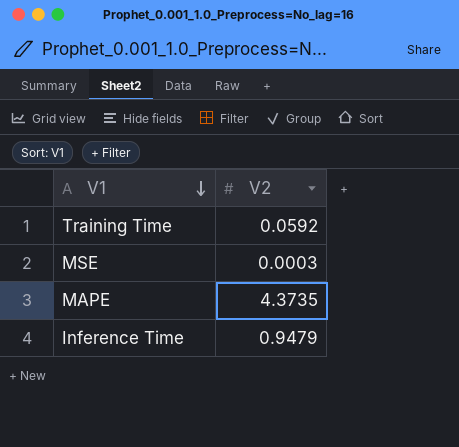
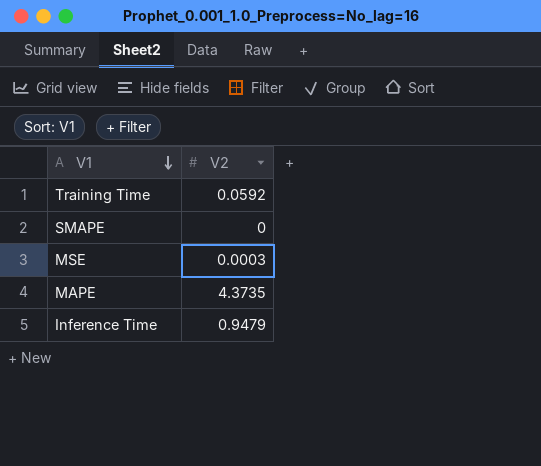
row SMAPE: none -> 0

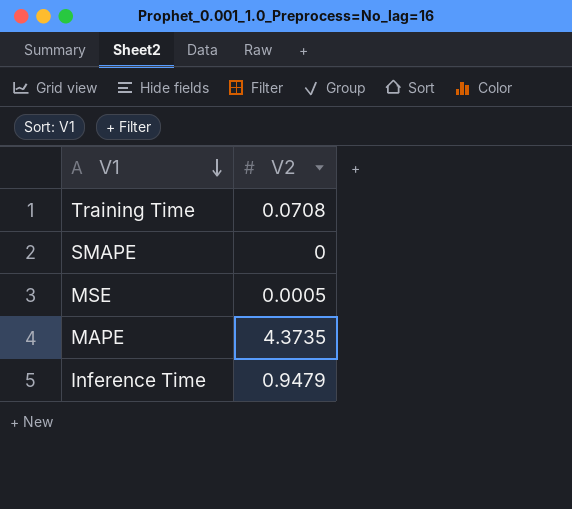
Training Time | V2: 0.0592 -> 0.0708
MSE | V2: 0.0003 -> 0.0005

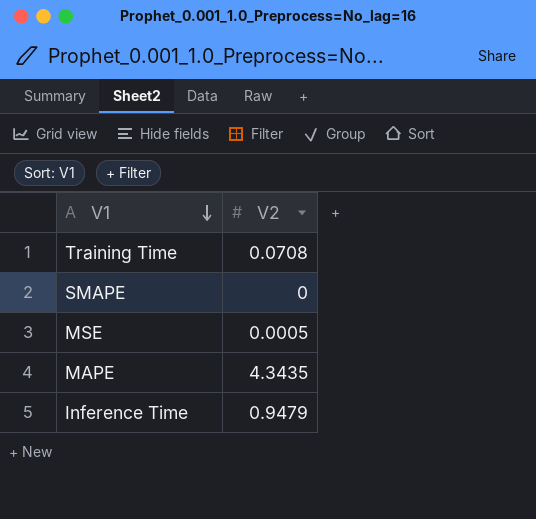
MAPE | V2: 4.3735 -> 4.3435

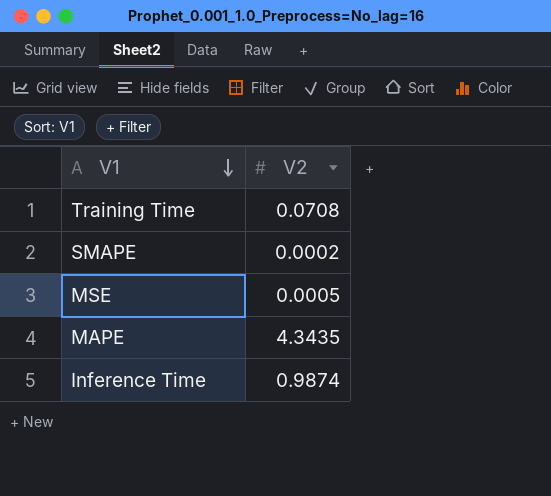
SMAPE | V2: 0 -> 0.0002
Inference Time | V2: 0.9479 -> 0.9874

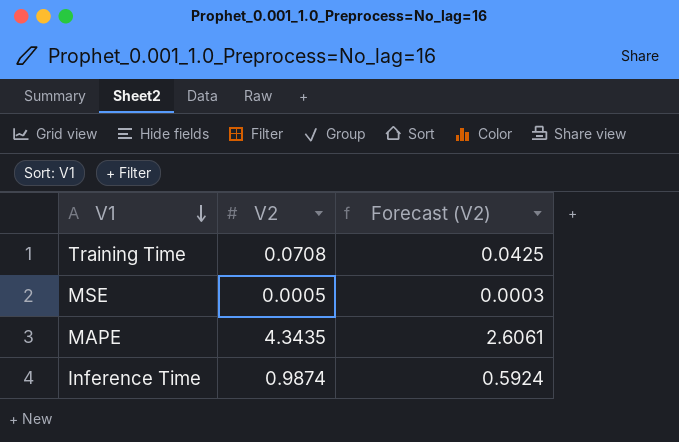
column Forecast (V2) | formula: none -> [V2] * 0.6
row SMAPE: 0.0002 -> none

